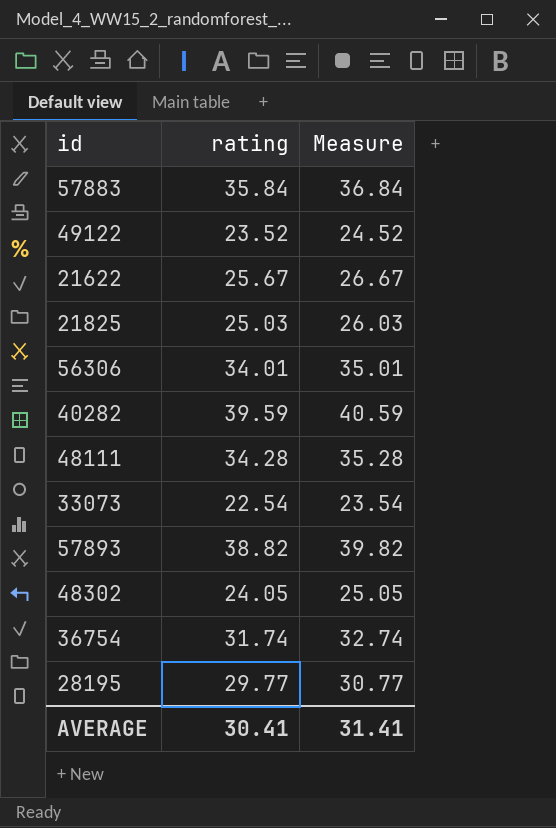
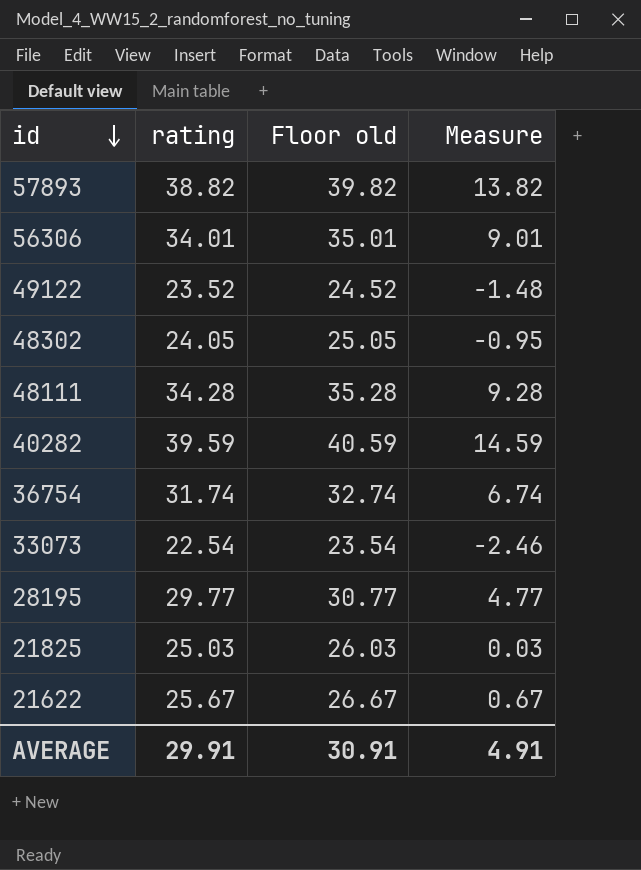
row order: none -> id descending
column Floor old | formula: none -> [rating] + 1
column Measure | formula: [rating] + 1 -> [rating] - 25
row 57883: 35.84 | 36.84 -> none
AVERAGE | rating: 30.41 -> 29.91
AVERAGE | Measure: 31.41 -> 4.91

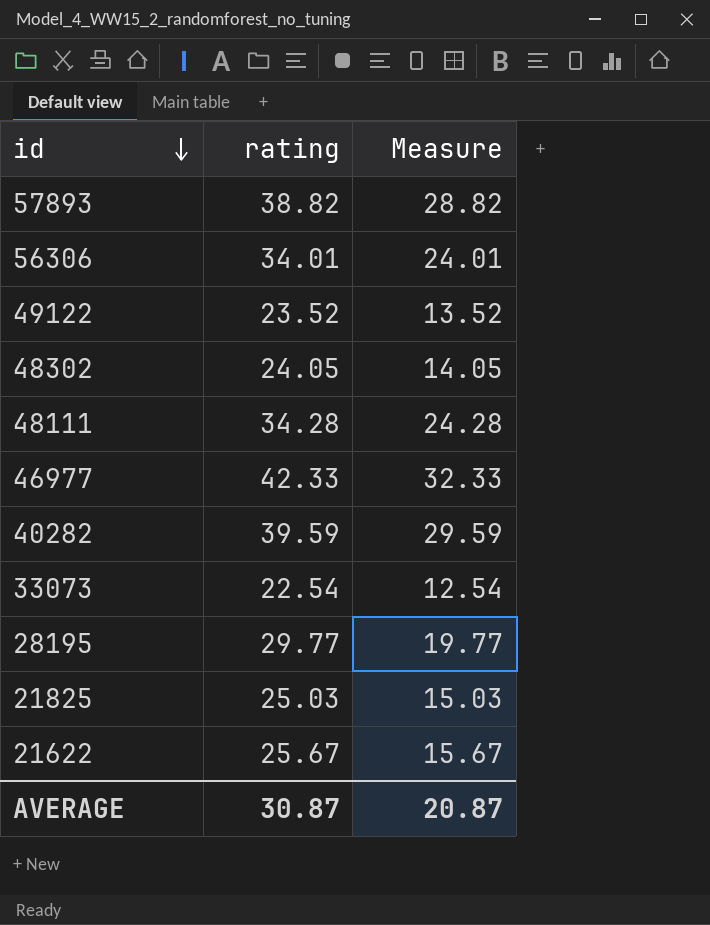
column Floor old | formula: [rating] + 1 -> none
column Measure | formula: [rating] - 25 -> [rating] - 10
row 36754: 31.74 | 32.74 | 6.74 -> none
row 46977: none -> 42.33 | 32.33
AVERAGE | rating: 29.91 -> 30.87
AVERAGE | Measure: 4.91 -> 20.87

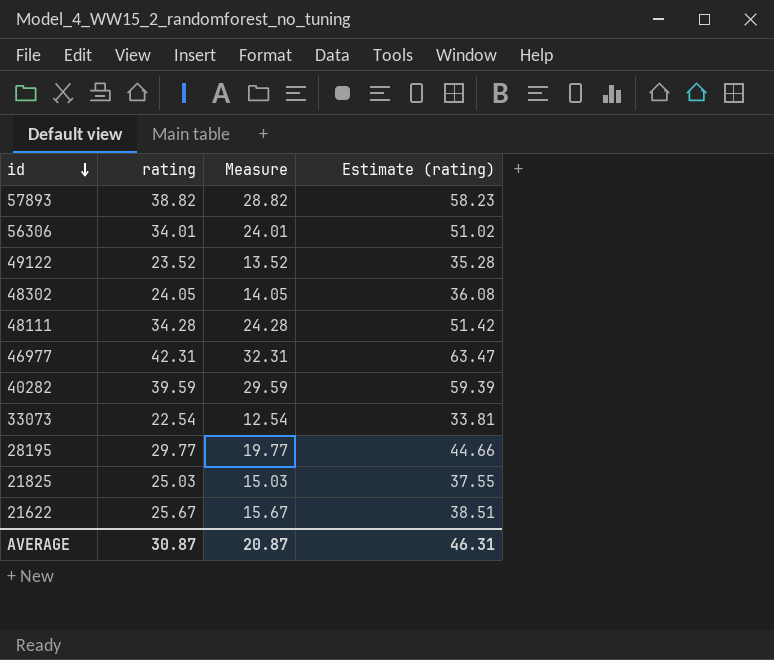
column Estimate (rating) | formula: none -> [rating] * 1.5
46977 | rating: 42.33 -> 42.31
46977 | Measure: 32.33 -> 32.31

